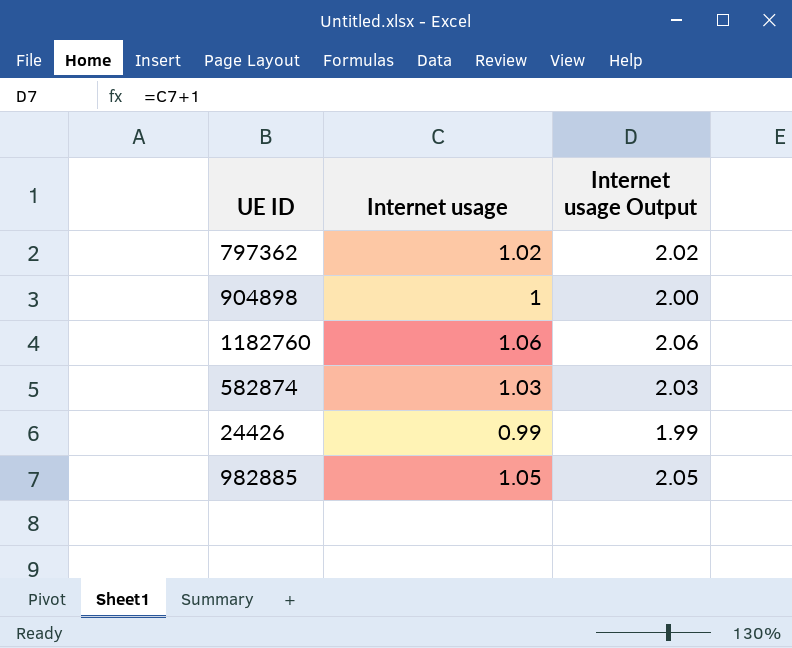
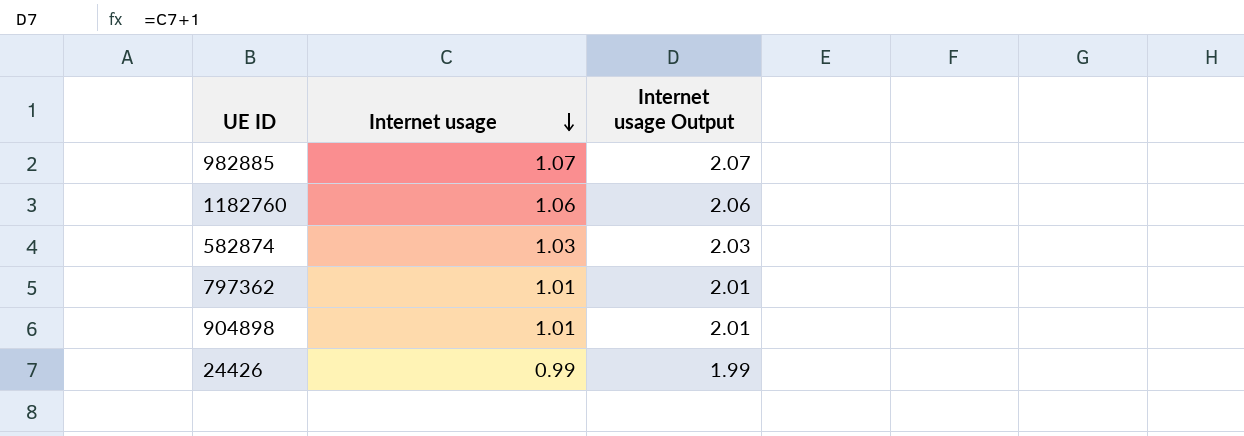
row order: none -> Internet usage descending
982885 | Internet usage: 1.05 -> 1.07
982885 | Internet usage Output: 2.05 -> 2.07
797362 | Internet usage: 1.02 -> 1.01
797362 | Internet usage Output: 2.02 -> 2.01
904898 | Internet usage: 1 -> 1.01
904898 | Internet usage Output: 2.00 -> 2.01

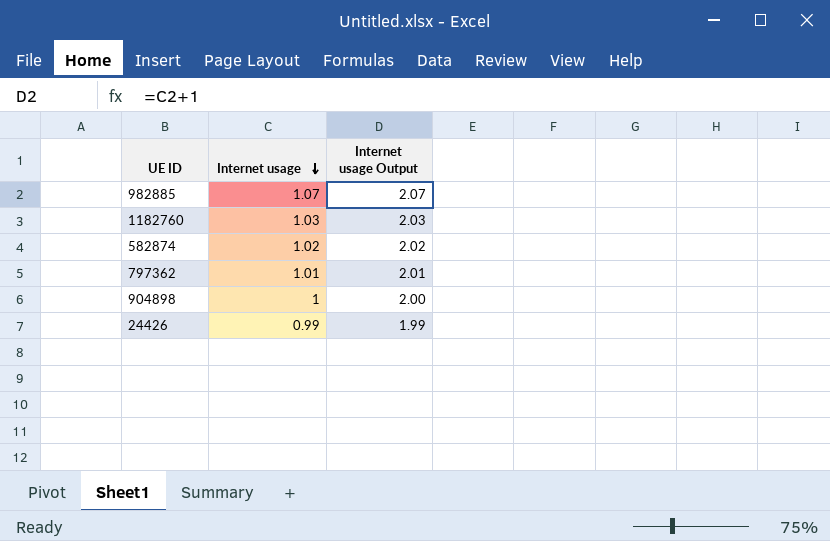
1182760 | Internet usage: 1.06 -> 1.03
1182760 | Internet usage Output: 2.06 -> 2.03
582874 | Internet usage: 1.03 -> 1.02
582874 | Internet usage Output: 2.03 -> 2.02
904898 | Internet usage: 1.01 -> 1
904898 | Internet usage Output: 2.01 -> 2.00

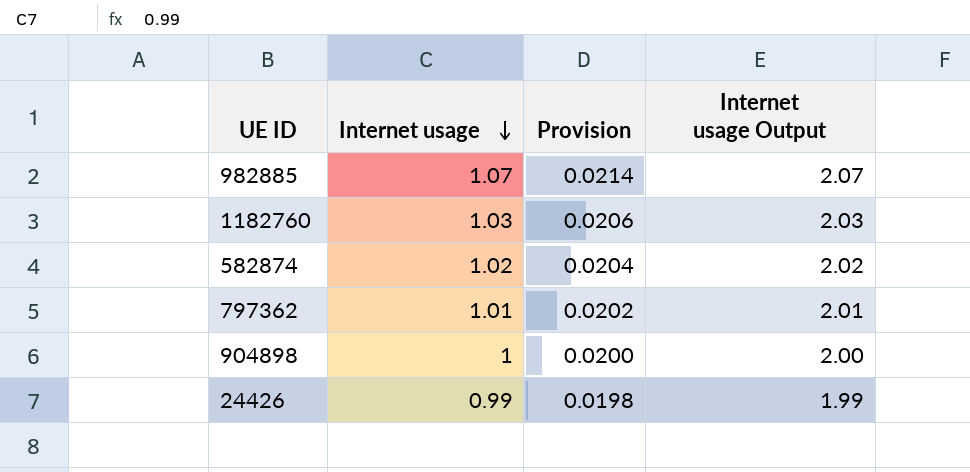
column Provision | formula: none -> [Internet usage] * 0.02

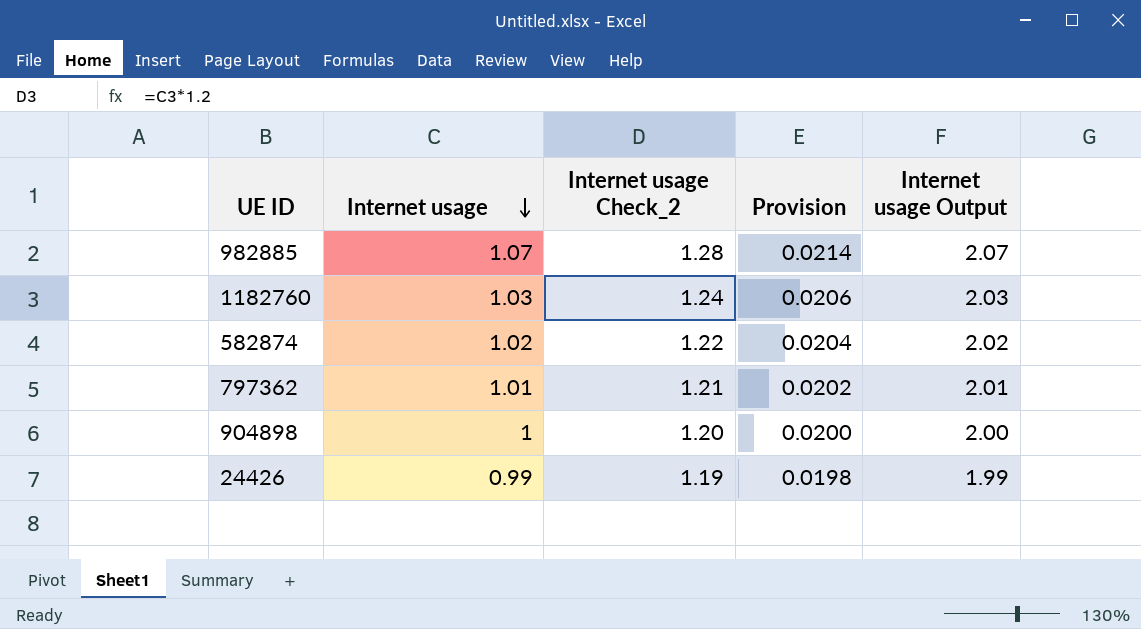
column Internet usage Check_2 | formula: none -> [Internet usage] * 1.2

